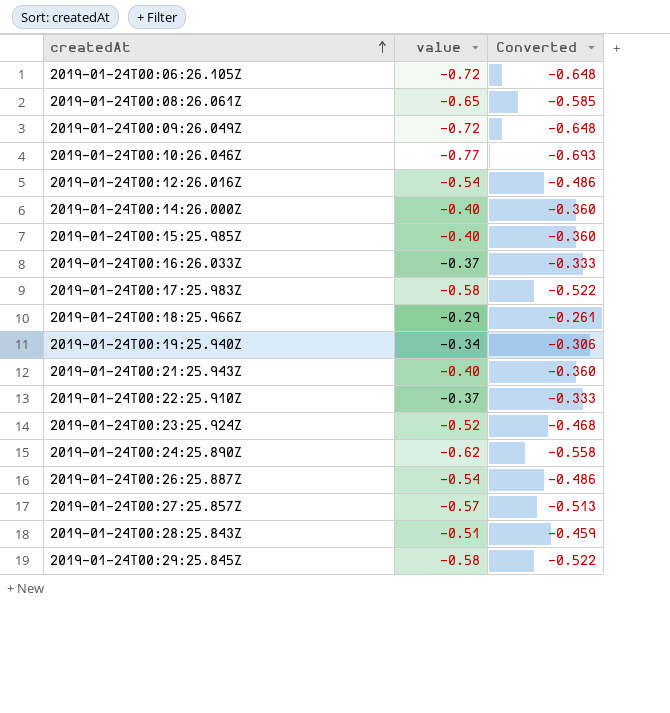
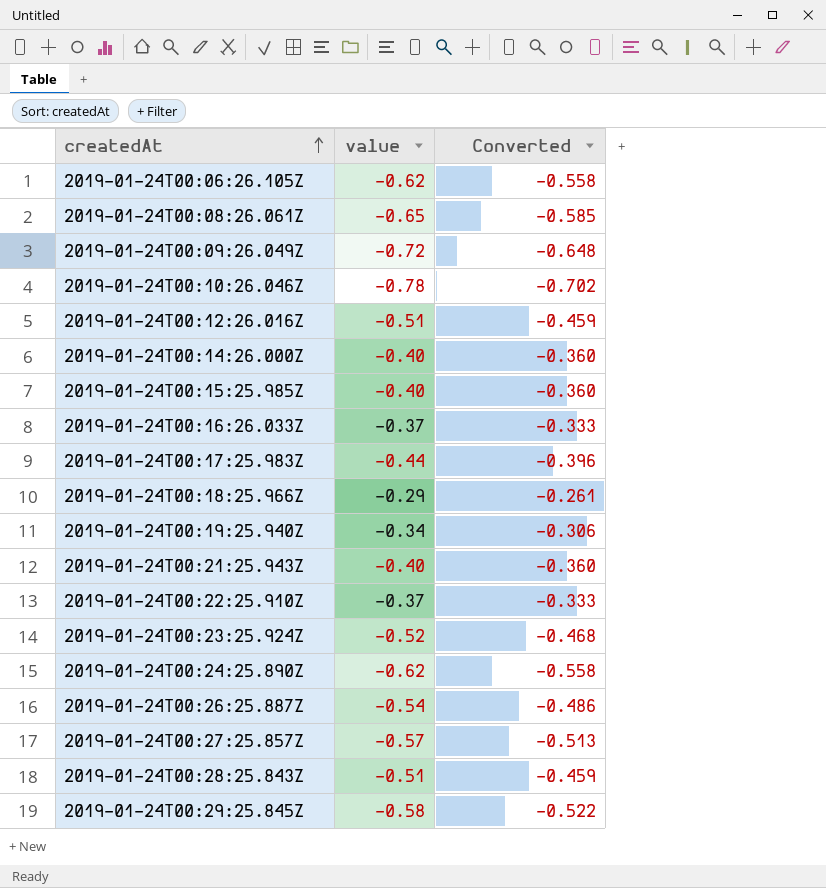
2019-01-24T00:06:26.105Z | value: -0.72 -> -0.62
2019-01-24T00:06:26.105Z | Converted: -0.648 -> -0.558
2019-01-24T00:10:26.046Z | value: -0.77 -> -0.78
2019-01-24T00:10:26.046Z | Converted: -0.693 -> -0.702
2019-01-24T00:12:26.016Z | value: -0.54 -> -0.51
2019-01-24T00:12:26.016Z | Converted: -0.486 -> -0.459
2019-01-24T00:17:25.983Z | value: -0.58 -> -0.44
2019-01-24T00:17:25.983Z | Converted: -0.522 -> -0.396

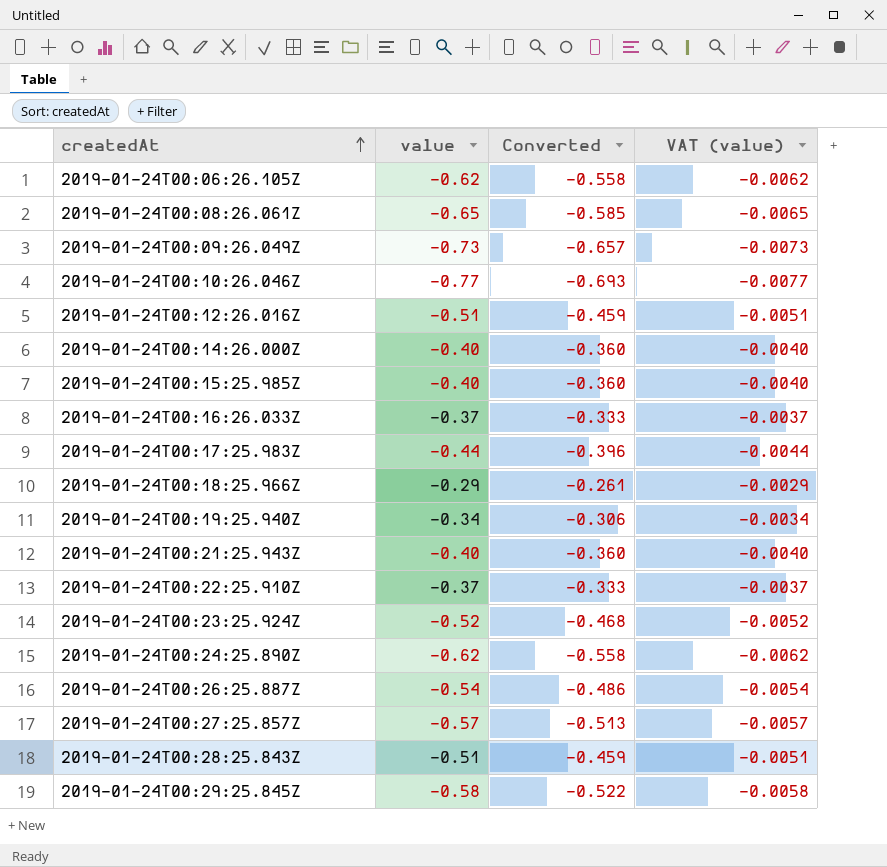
column VAT (value) | formula: none -> [value] * 0.01
2019-01-24T00:09:26.049Z | value: -0.72 -> -0.73
2019-01-24T00:09:26.049Z | Converted: -0.648 -> -0.657
2019-01-24T00:10:26.046Z | value: -0.78 -> -0.77
2019-01-24T00:10:26.046Z | Converted: -0.702 -> -0.693

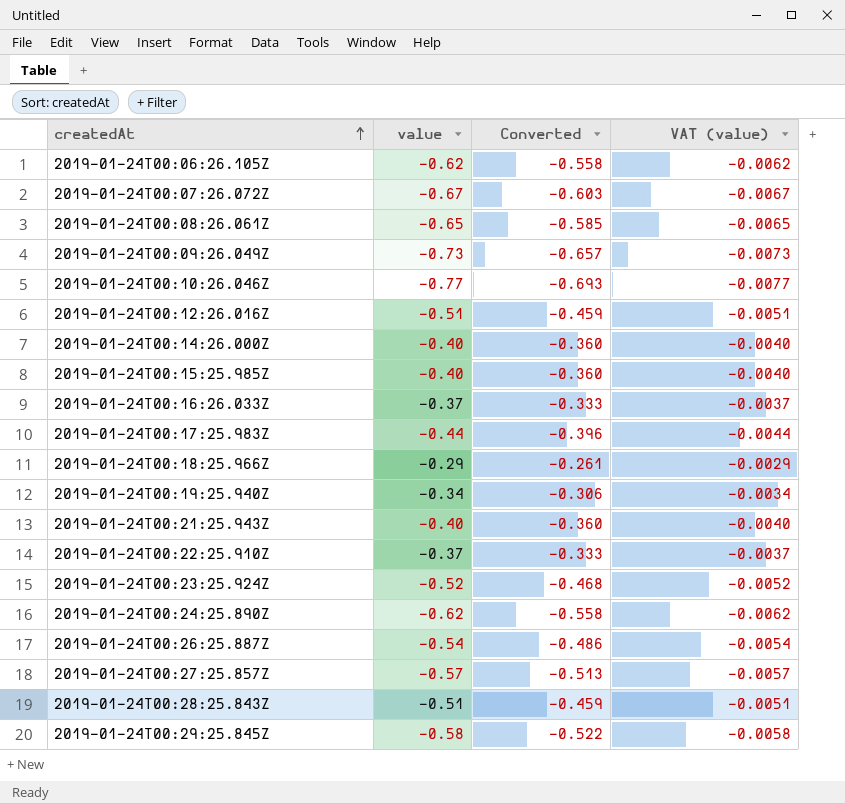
row 2019-01-24T00:07:26.072Z: none -> -0.67 | -0.603 | -0.0067

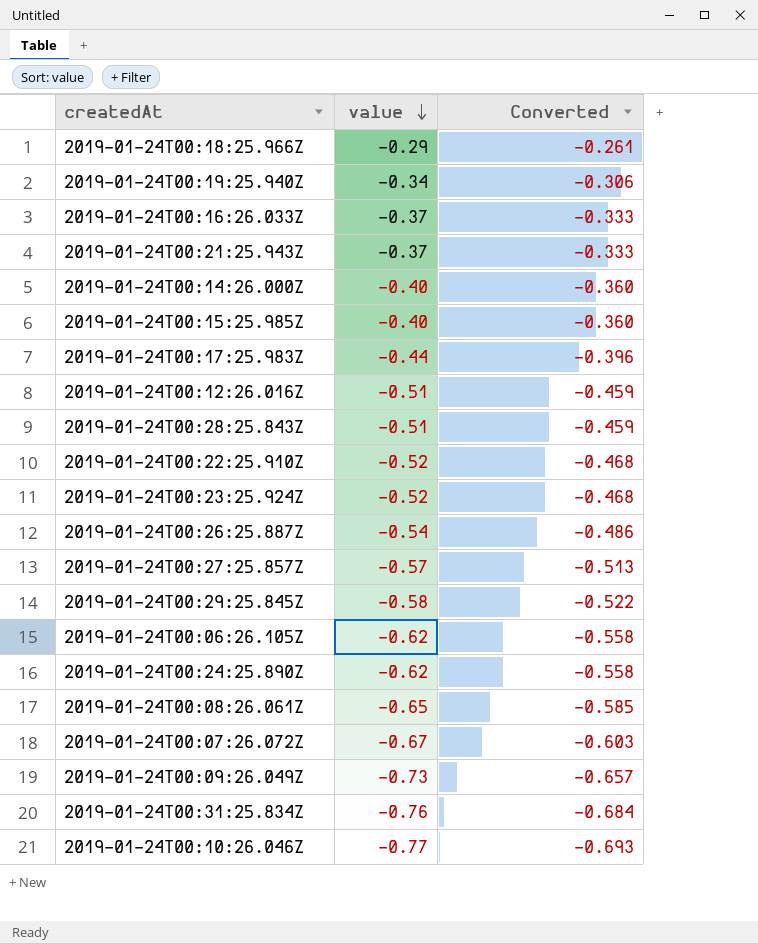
row order: createdAt ascending -> value descending
column VAT (value) | formula: [value] * 0.01 -> none
2019-01-24T00:21:25.943Z | value: -0.40 -> -0.37
2019-01-24T00:21:25.943Z | Converted: -0.360 -> -0.333
2019-01-24T00:22:25.910Z | value: -0.37 -> -0.52
2019-01-24T00:22:25.910Z | Converted: -0.333 -> -0.468
row 2019-01-24T00:31:25.834Z: none -> -0.76 | -0.684

